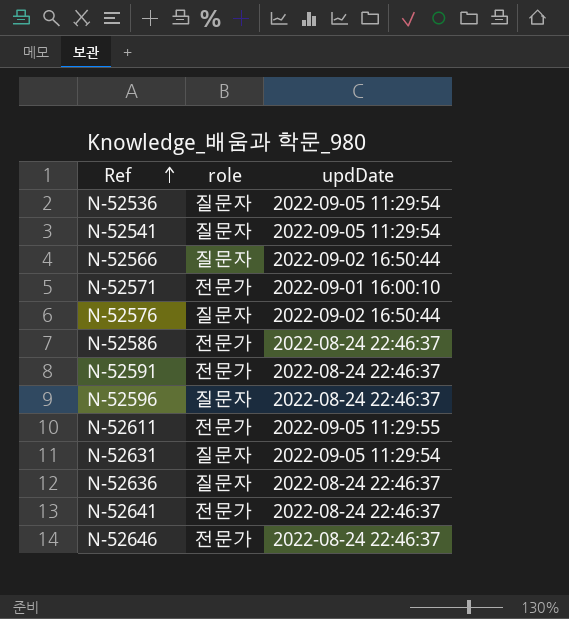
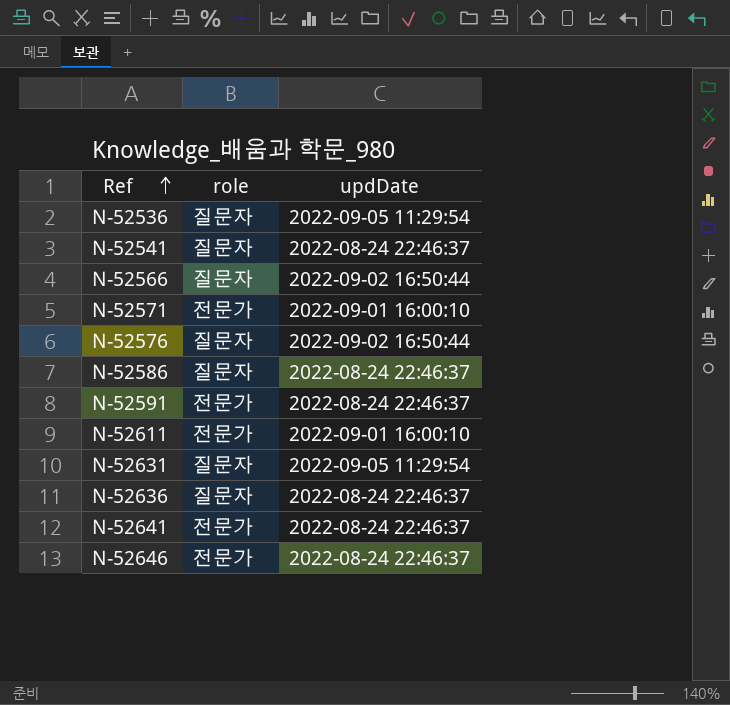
row N-52596: 질문자 | 2022-08-24 22:46:37 -> none
N-52541 | updDate: 2022-09-05 11:29:54 -> 2022-08-24 22:46:37
N-52586 | role: 전문가 -> 질문자
N-52611 | updDate: 2022-09-05 11:29:55 -> 2022-09-01 16:00:10

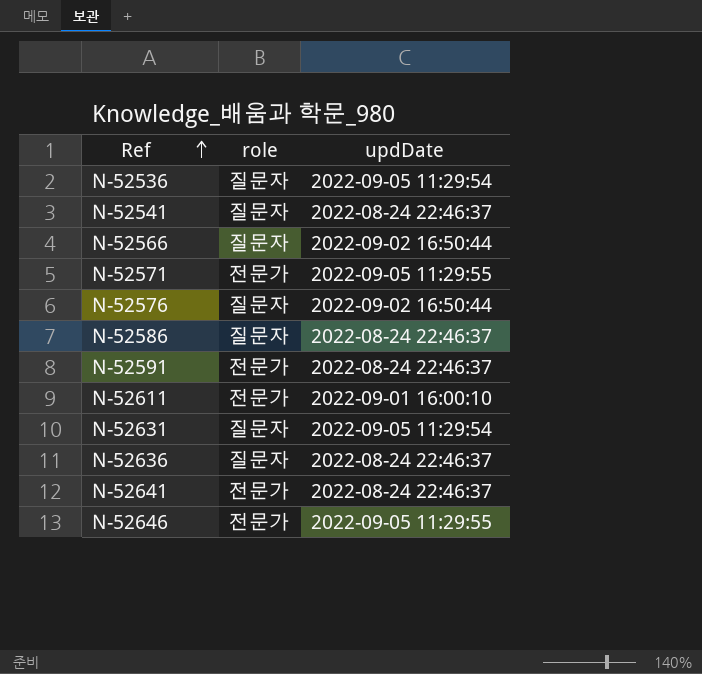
N-52571 | updDate: 2022-09-01 16:00:10 -> 2022-09-05 11:29:55
N-52646 | updDate: 2022-08-24 22:46:37 -> 2022-09-05 11:29:55

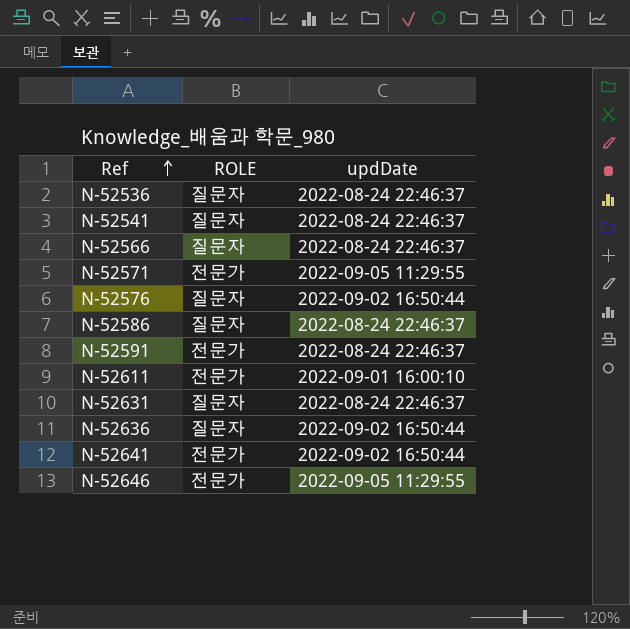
column name: role -> ROLE
N-52536 | updDate: 2022-09-05 11:29:54 -> 2022-08-24 22:46:37
N-52566 | updDate: 2022-09-02 16:50:44 -> 2022-08-24 22:46:37
N-52631 | updDate: 2022-09-05 11:29:54 -> 2022-08-24 22:46:37
N-52636 | updDate: 2022-08-24 22:46:37 -> 2022-09-02 16:50:44
N-52641 | updDate: 2022-08-24 22:46:37 -> 2022-09-02 16:50:44

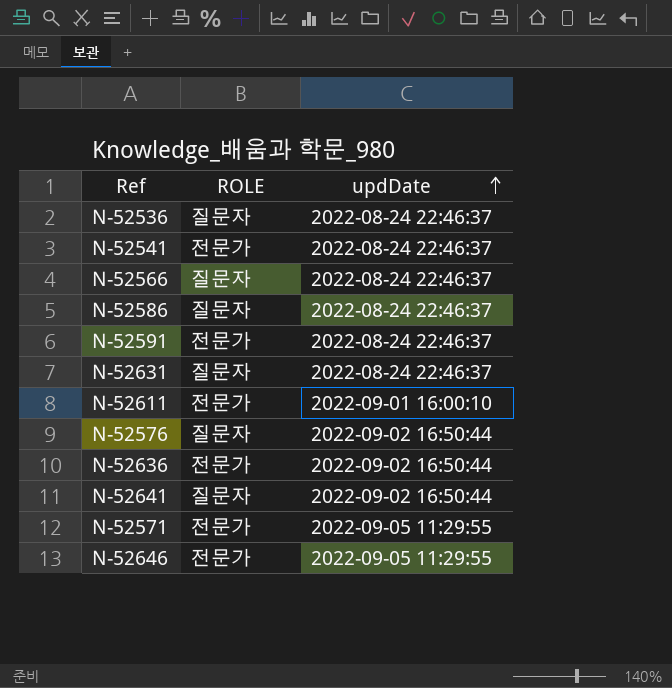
row order: Ref ascending -> updDate ascending
N-52541 | ROLE: 질문자 -> 전문가
N-52636 | ROLE: 질문자 -> 전문가
N-52641 | ROLE: 전문가 -> 질문자

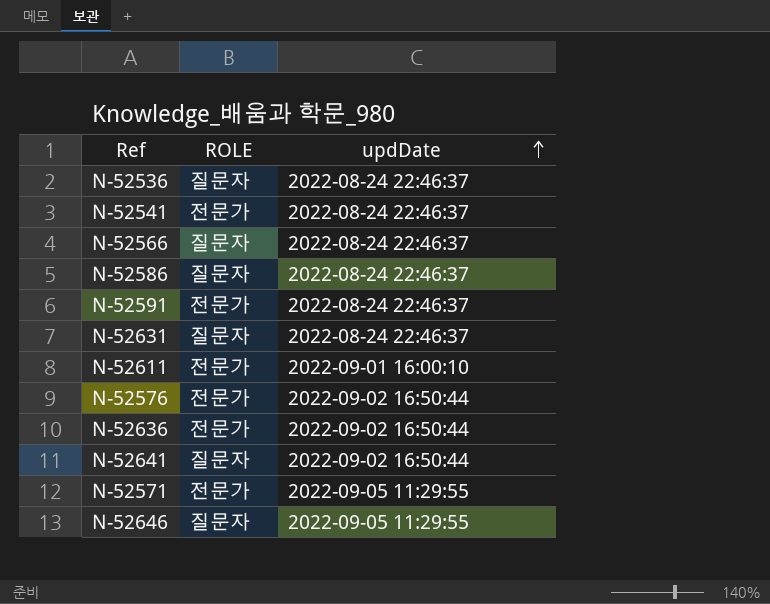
N-52576 | ROLE: 질문자 -> 전문가
N-52646 | ROLE: 전문가 -> 질문자

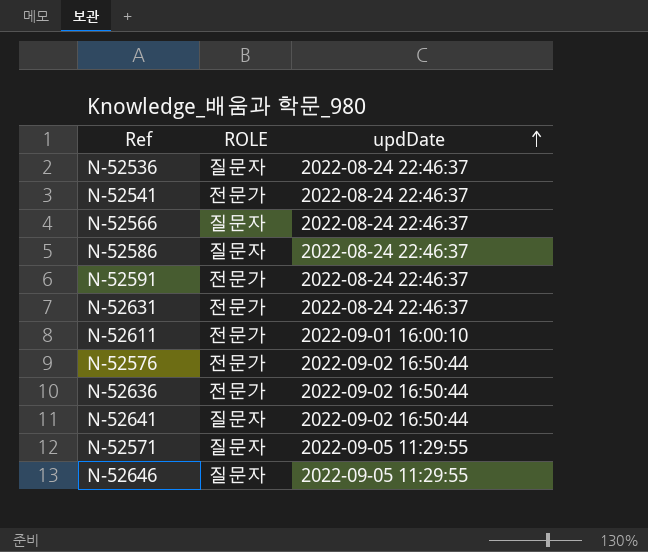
N-52631 | ROLE: 질문자 -> 전문가
N-52571 | ROLE: 전문가 -> 질문자

